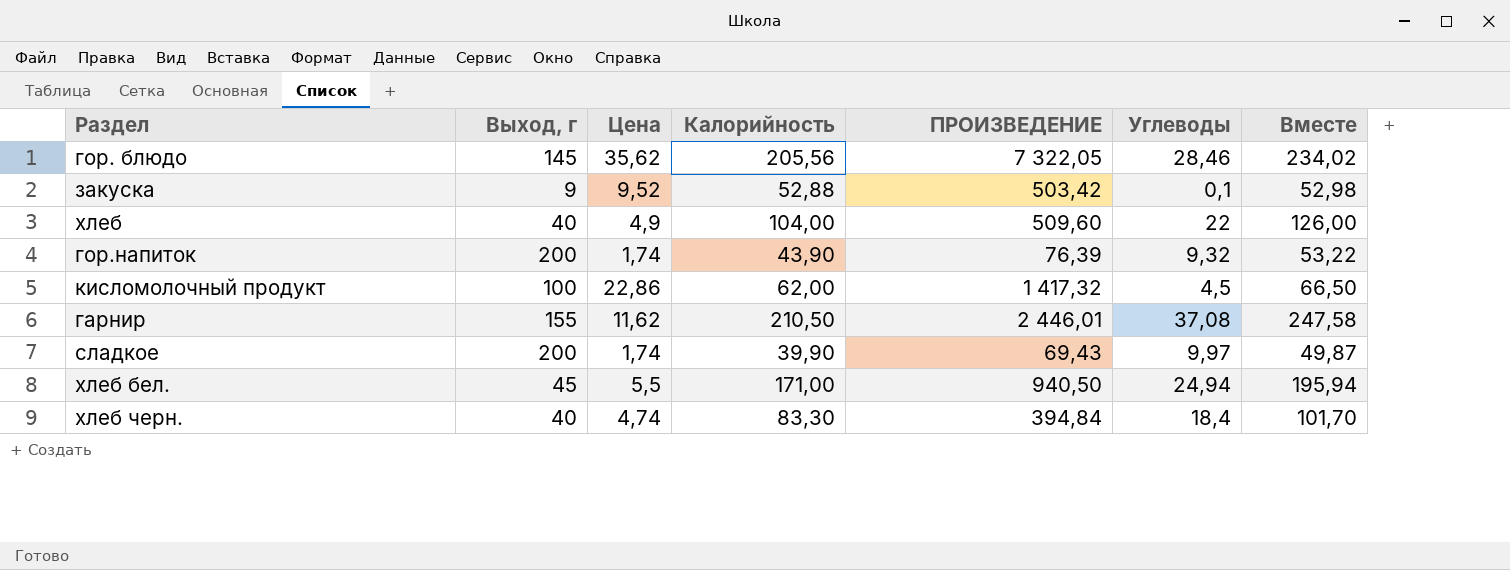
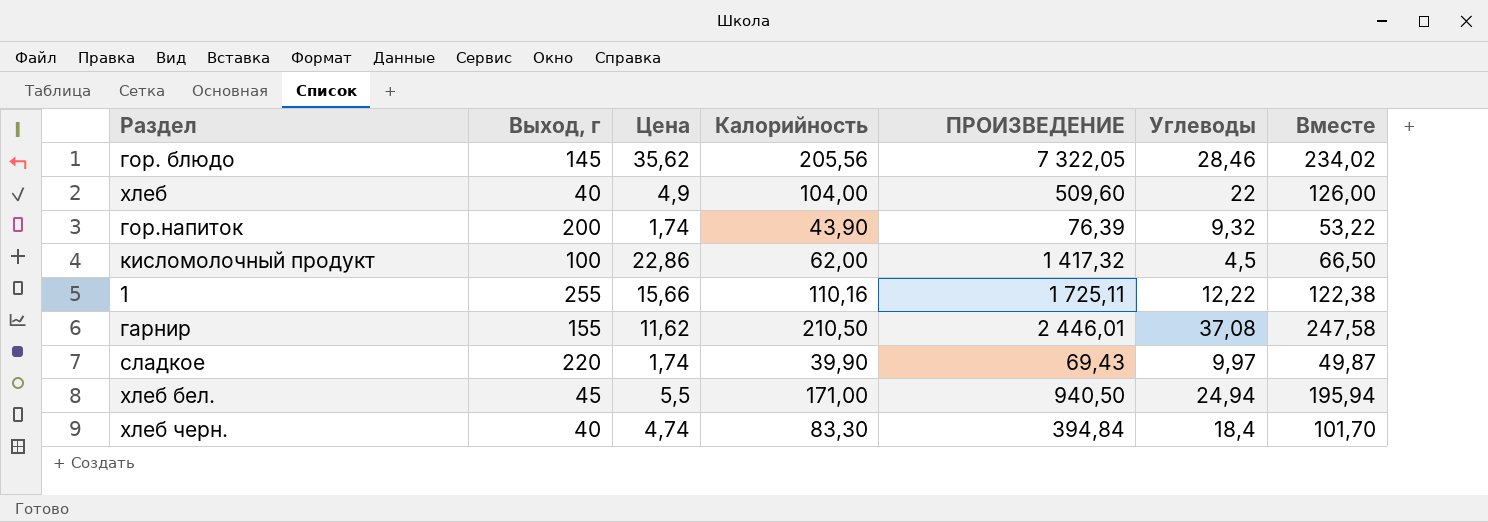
row закуска: 9 | 9,52 | 52,88 | 503,42 | 0,1 | 52,98 -> none
row 1: none -> 255 | 15,66 | 110,16 | 1 725,11 | 12,22 | 122,38
сладкое | Выход, г: 200 -> 220

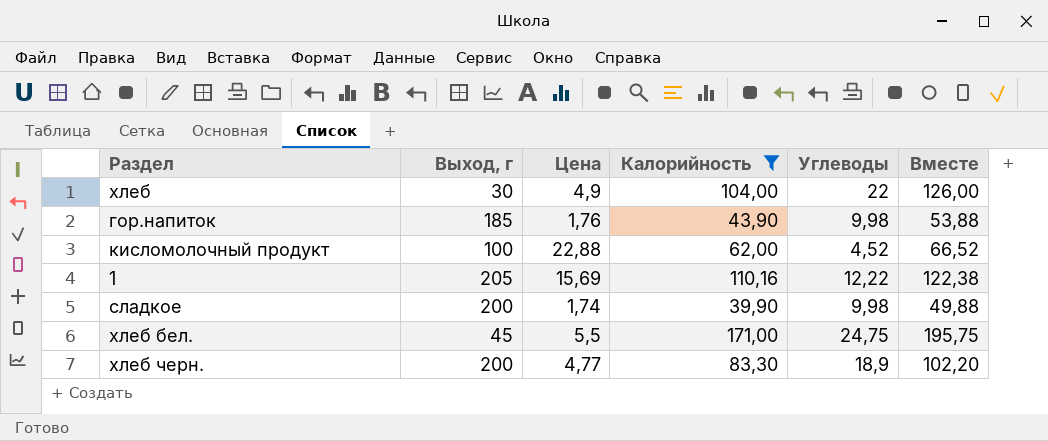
filter: none -> Калорийность <= 171,00
column ПРОИЗВЕДЕНИЕ | formula: [Цена] * [Калорийность] -> none
хлеб | Выход, г: 40 -> 30
гор.напиток | Выход, г: 200 -> 185
гор.напиток | Цена: 1,74 -> 1,76
гор.напиток | Углеводы: 9,32 -> 9,98
гор.напиток | Вместе: 53,22 -> 53,88
кисломолочный продукт | Цена: 22,86 -> 22,88
кисломолочный продукт | Углеводы: 4,5 -> 4,52
кисломолочный продукт | Вместе: 66,50 -> 66,52
1 | Выход, г: 255 -> 205
1 | Цена: 15,66 -> 15,69
сладкое | Выход, г: 220 -> 200
сладкое | Углеводы: 9,97 -> 9,98
сладкое | Вместе: 49,87 -> 49,88
хлеб бел. | Углеводы: 24,94 -> 24,75
хлеб бел. | Вместе: 195,94 -> 195,75
хлеб черн. | Выход, г: 40 -> 200
хлеб черн. | Цена: 4,74 -> 4,77
хлеб черн. | Углеводы: 18,4 -> 18,9
хлеб черн. | Вместе: 101,70 -> 102,20

